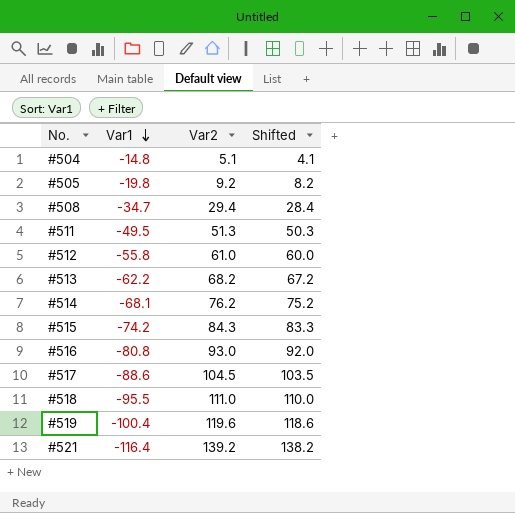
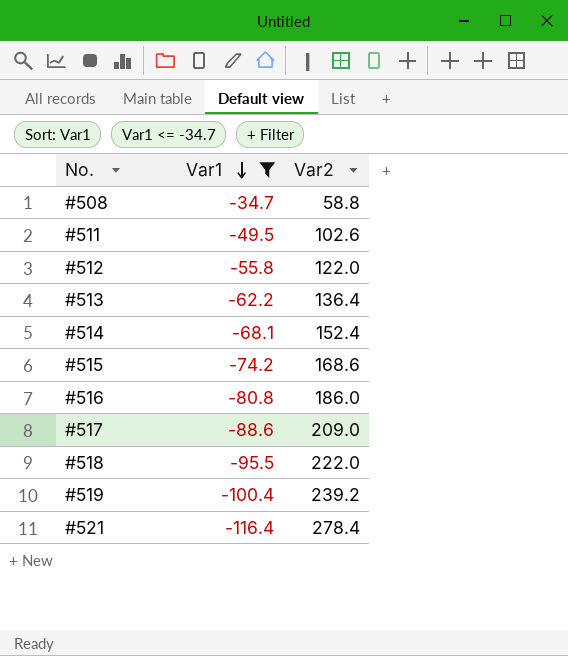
filter: none -> Var1 <= -34.7
column Shifted | formula: [Var2] - 1 -> none
#508 | Var2: 29.4 -> 58.8
#511 | Var2: 51.3 -> 102.6
#512 | Var2: 61.0 -> 122.0
#513 | Var2: 68.2 -> 136.4
#514 | Var2: 76.2 -> 152.4
#515 | Var2: 84.3 -> 168.6
#516 | Var2: 93.0 -> 186.0
#517 | Var2: 104.5 -> 209.0
#518 | Var2: 111.0 -> 222.0
#519 | Var2: 119.6 -> 239.2
#521 | Var2: 139.2 -> 278.4

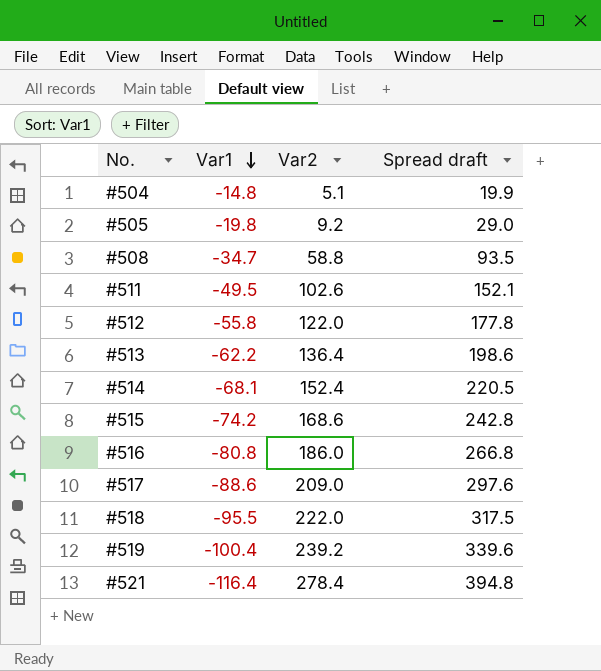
filter: Var1 <= -34.7 -> none
column Spread draft | formula: none -> [Var2] - [Var1]

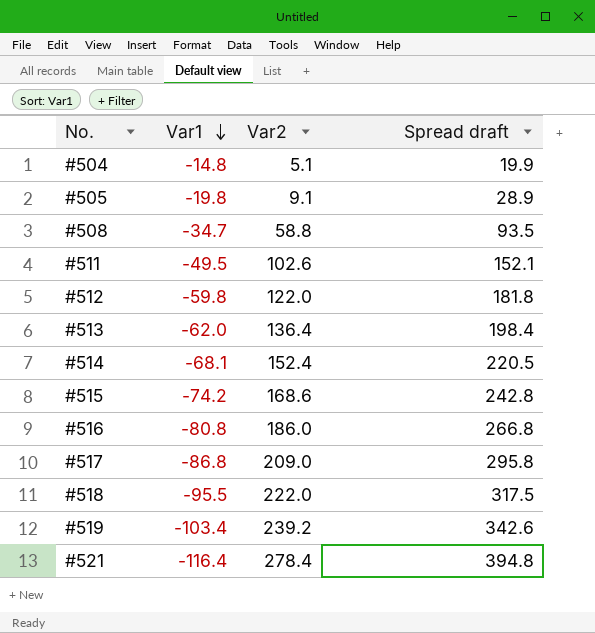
#505 | Var2: 9.2 -> 9.1
#505 | Spread draft: 29.0 -> 28.9
#512 | Var1: -55.8 -> -59.8
#512 | Spread draft: 177.8 -> 181.8
#513 | Var1: -62.2 -> -62.0
#513 | Spread draft: 198.6 -> 198.4
#517 | Var1: -88.6 -> -86.8
#517 | Spread draft: 297.6 -> 295.8
#519 | Var1: -100.4 -> -103.4
#519 | Spread draft: 339.6 -> 342.6

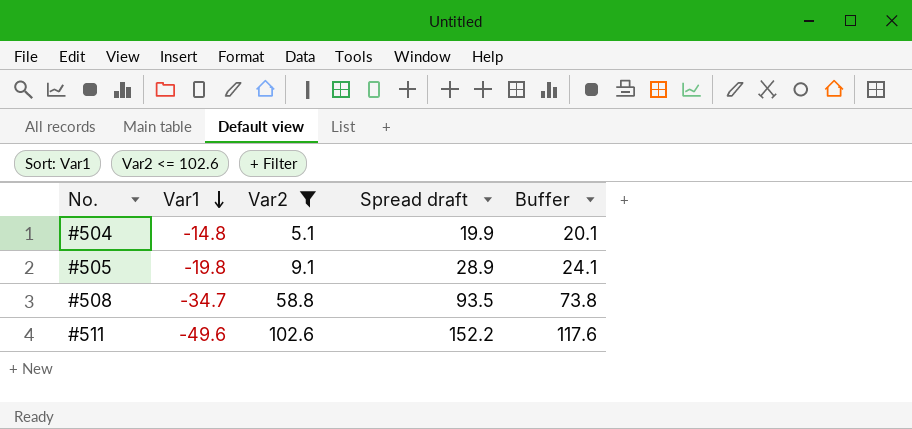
filter: none -> Var2 <= 102.6
column Buffer | formula: none -> [Var2] + 15
#511 | Var1: -49.5 -> -49.6
#511 | Spread draft: 152.1 -> 152.2

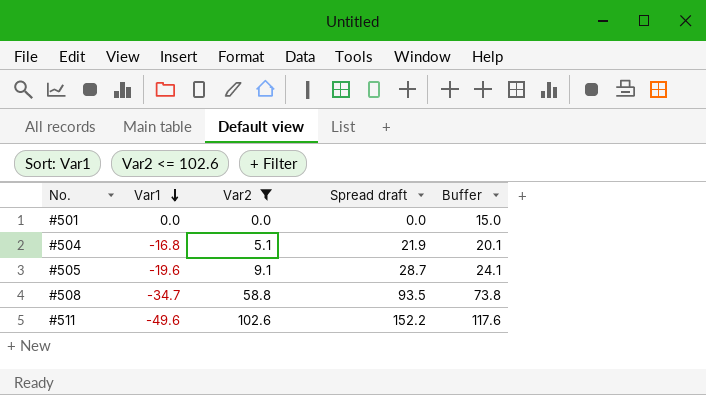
row #501: none -> 0.0 | 0.0 | 0.0 | 15.0
#504 | Var1: -14.8 -> -16.8
#504 | Spread draft: 19.9 -> 21.9
#505 | Var1: -19.8 -> -19.6
#505 | Spread draft: 28.9 -> 28.7

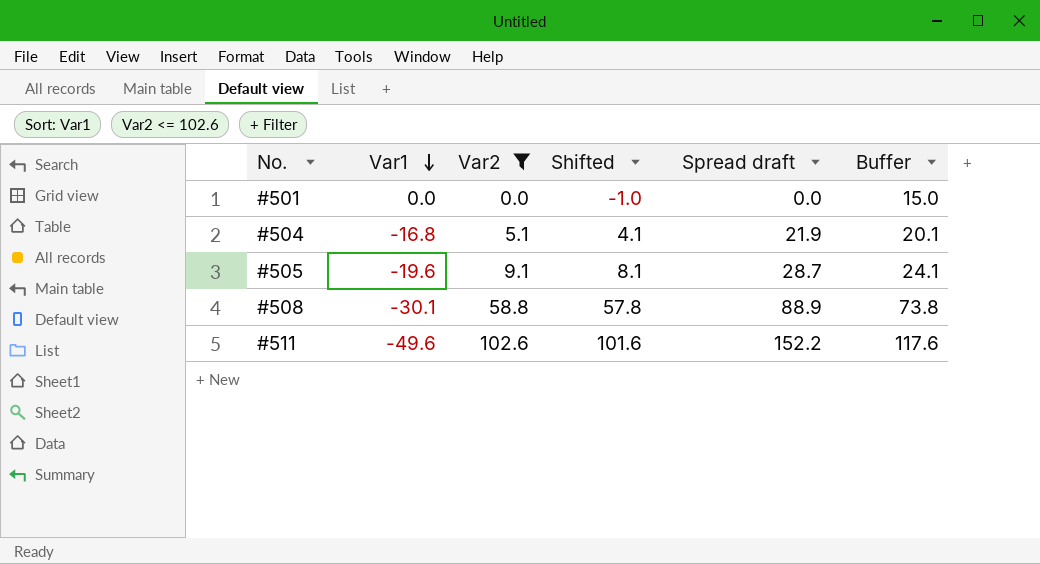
column Shifted | formula: none -> [Var2] - 1
#508 | Var1: -34.7 -> -30.1
#508 | Spread draft: 93.5 -> 88.9

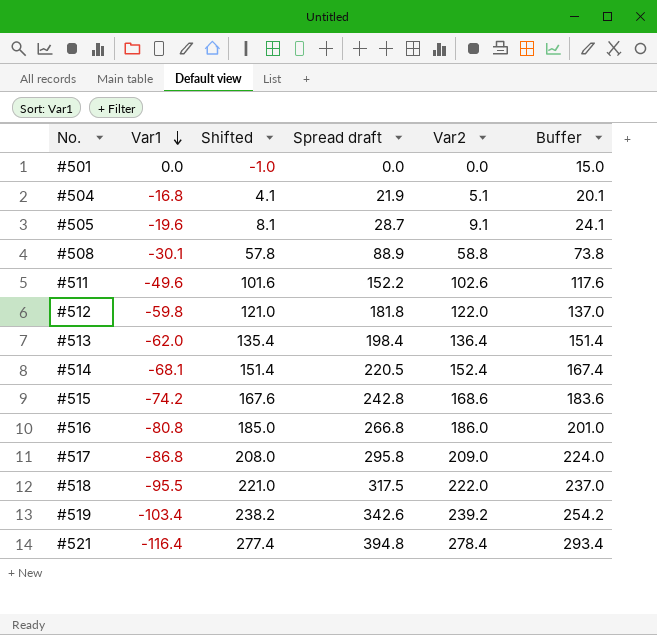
filter: Var2 <= 102.6 -> none
column Var2 | position: 3 -> 5

